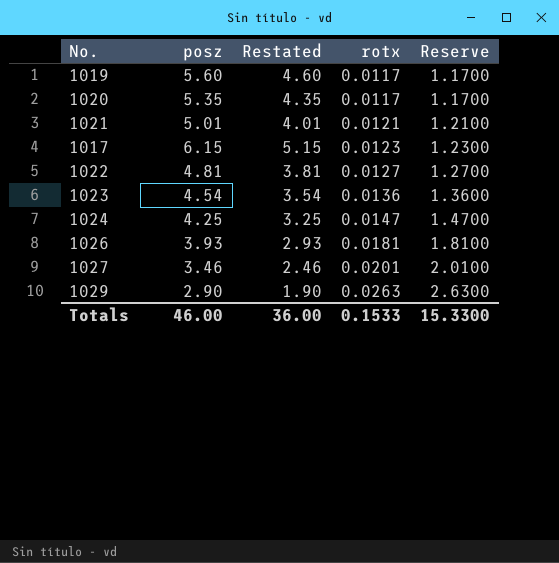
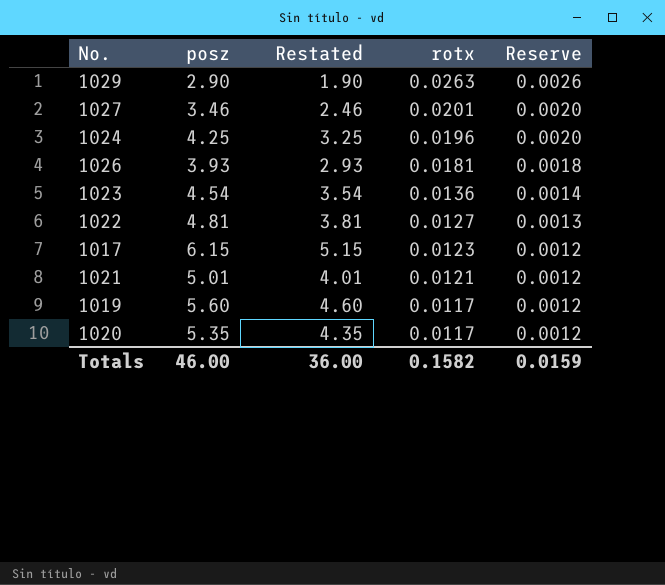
row order: rotx ascending -> rotx descending
column Reserve | formula: [rotx] * 100 -> [rotx] * 0.1
1024 | rotx: 0.0147 -> 0.0196
Totals | rotx: 0.1533 -> 0.1582
Totals | Reserve: 15.3300 -> 0.0159

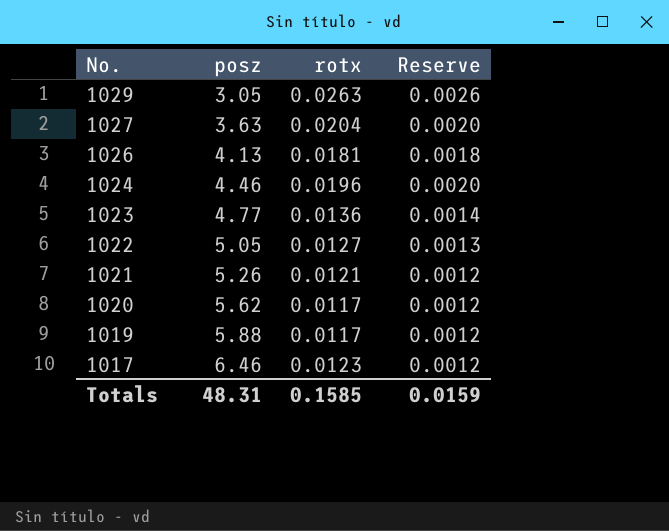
row order: rotx descending -> No. descending
column Restated | formula: [posz] - 1 -> none
1029 | posz: 2.90 -> 3.05
1027 | posz: 3.46 -> 3.63
1027 | rotx: 0.0201 -> 0.0204
1026 | posz: 3.93 -> 4.13
1024 | posz: 4.25 -> 4.46
1023 | posz: 4.54 -> 4.77
1022 | posz: 4.81 -> 5.05
1021 | posz: 5.01 -> 5.26
1020 | posz: 5.35 -> 5.62
1019 | posz: 5.60 -> 5.88
1017 | posz: 6.15 -> 6.46
Totals | posz: 46.00 -> 48.31
Totals | rotx: 0.1582 -> 0.1585

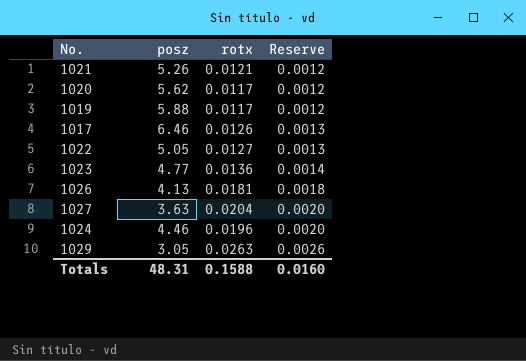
row order: No. descending -> Reserve ascending
1017 | rotx: 0.0123 -> 0.0126
1017 | Reserve: 0.0012 -> 0.0013
Totals | rotx: 0.1585 -> 0.1588
Totals | Reserve: 0.0159 -> 0.0160

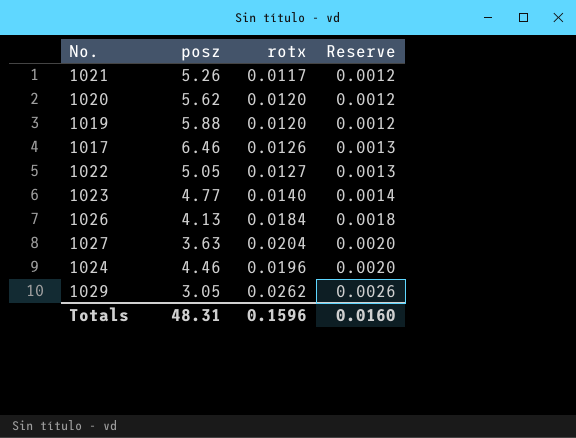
1021 | rotx: 0.0121 -> 0.0117
1020 | rotx: 0.0117 -> 0.0120
1019 | rotx: 0.0117 -> 0.0120
1023 | rotx: 0.0136 -> 0.0140
1026 | rotx: 0.0181 -> 0.0184
1029 | rotx: 0.0263 -> 0.0262
Totals | rotx: 0.1588 -> 0.1596

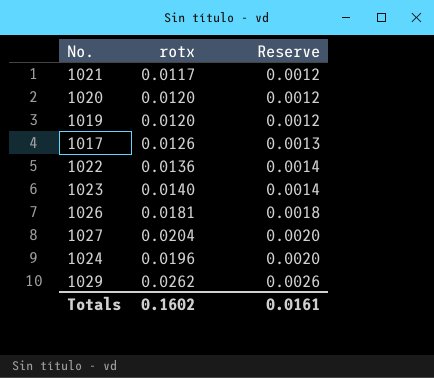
column posz | position: 2 -> none
1022 | rotx: 0.0127 -> 0.0136
1022 | Reserve: 0.0013 -> 0.0014
1026 | rotx: 0.0184 -> 0.0181
Totals | rotx: 0.1596 -> 0.1602
Totals | Reserve: 0.0160 -> 0.0161

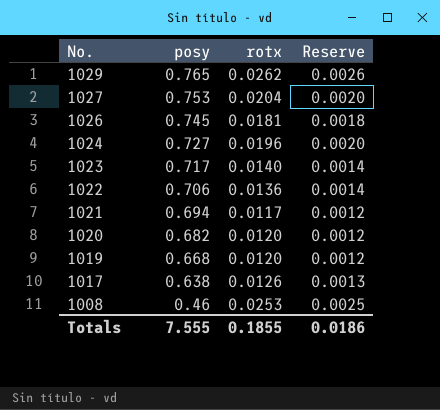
row order: Reserve ascending -> No. descending
column posy | position: none -> 2
row 1008: none -> 0.46 | 0.0253 | 0.0025
Totals | rotx: 0.1602 -> 0.1855
Totals | Reserve: 0.0161 -> 0.0186

